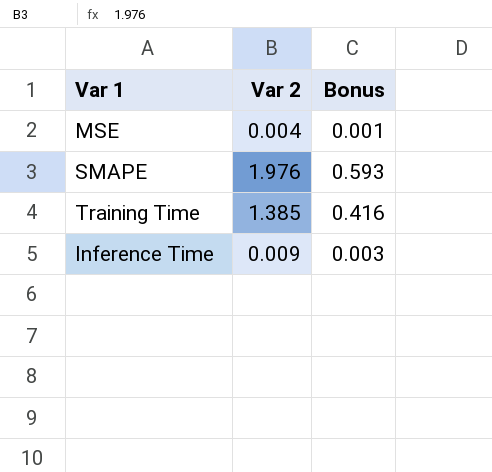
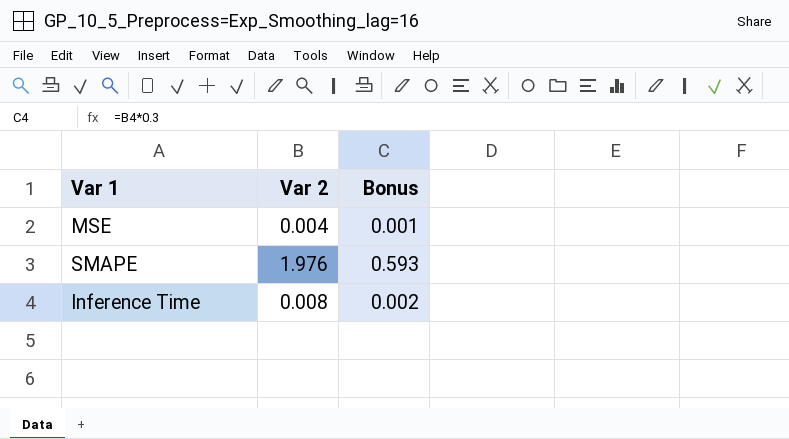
row Training Time: 1.385 | 0.416 -> none
Inference Time | Var 2: 0.009 -> 0.008
Inference Time | Bonus: 0.003 -> 0.002

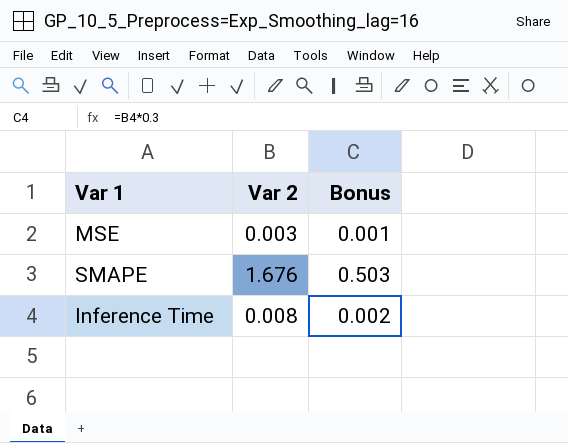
MSE | Var 2: 0.004 -> 0.003
SMAPE | Var 2: 1.976 -> 1.676
SMAPE | Bonus: 0.593 -> 0.503

